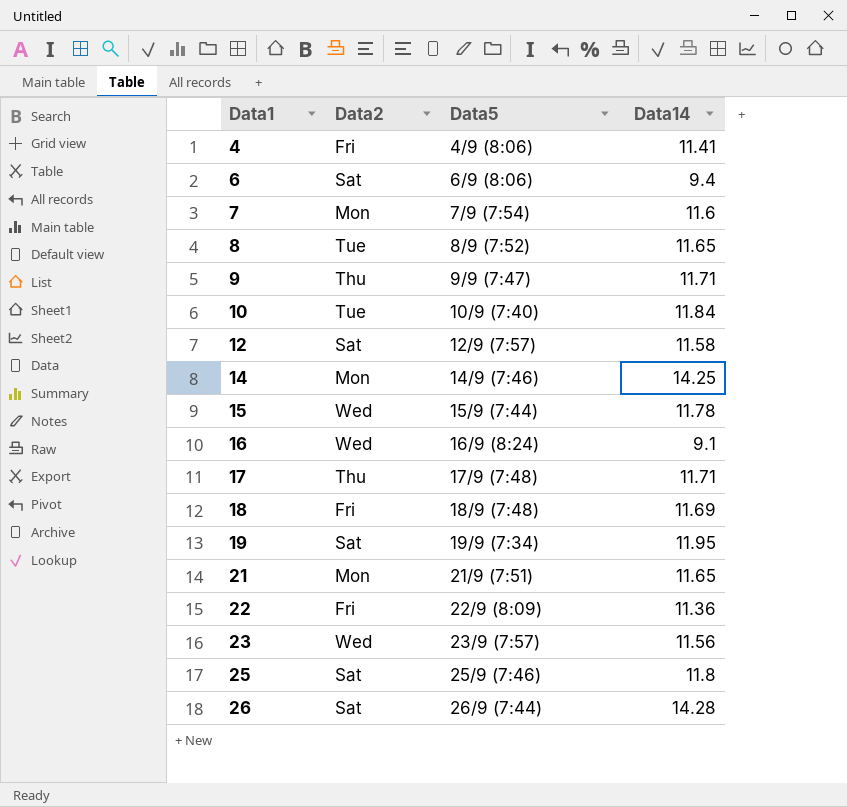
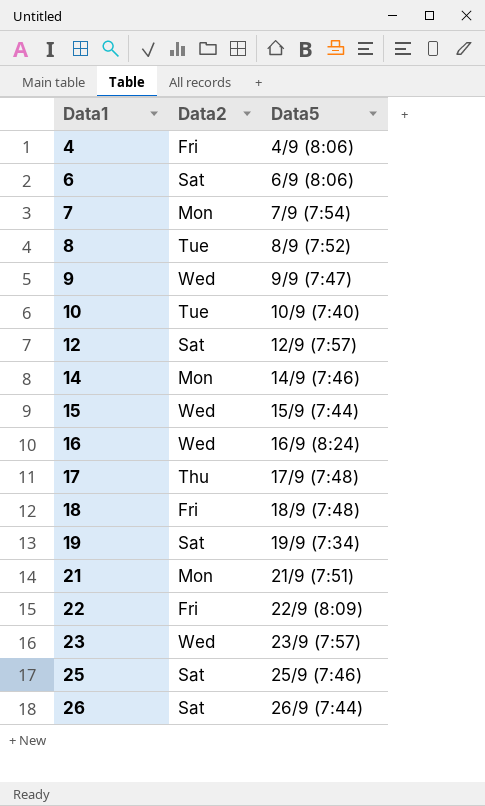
column Data14 | position: 4 -> none
9 | Data2: Thu -> Wed

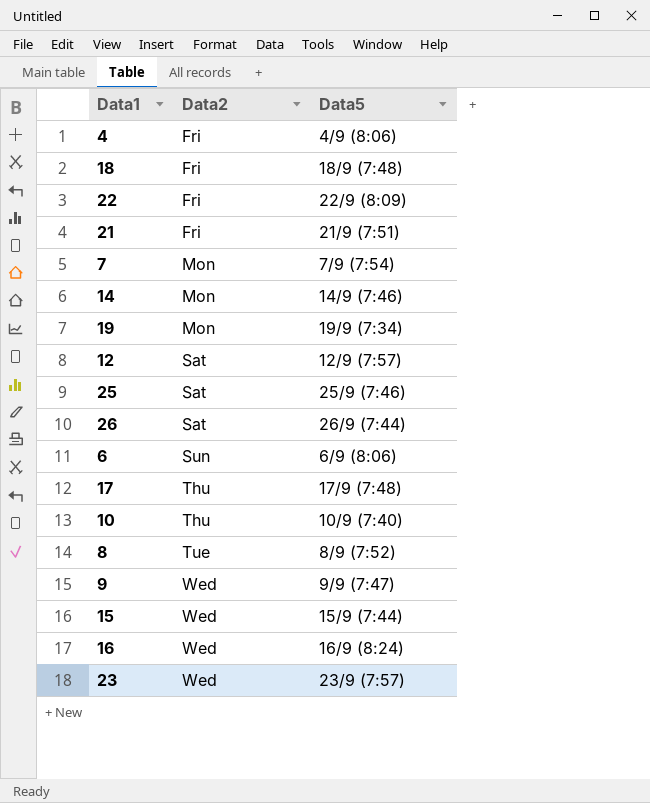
row order: Data1 ascending -> Data2 ascending
21 | Data2: Mon -> Fri
19 | Data2: Sat -> Mon
6 | Data2: Sat -> Sun
10 | Data2: Tue -> Thu

